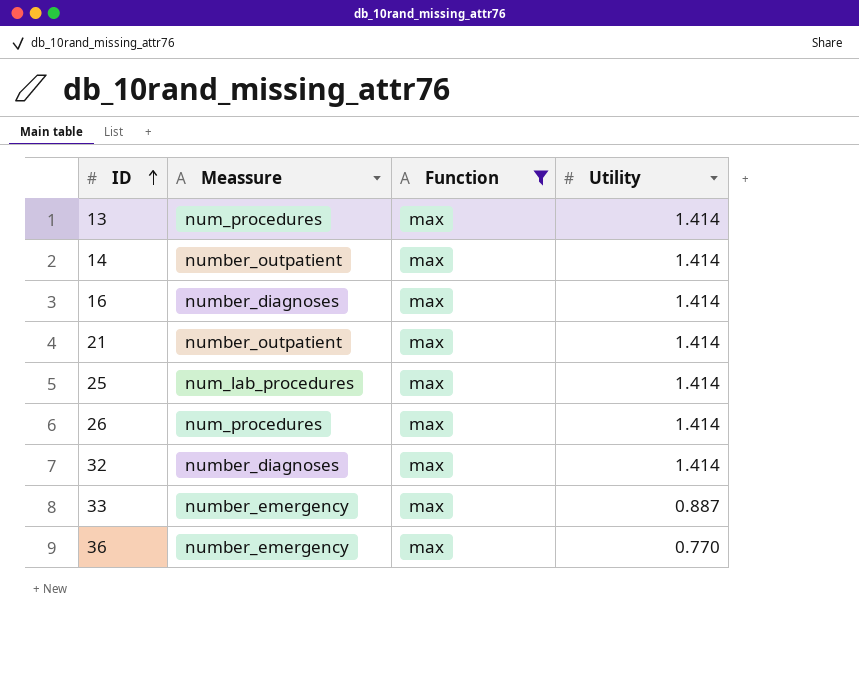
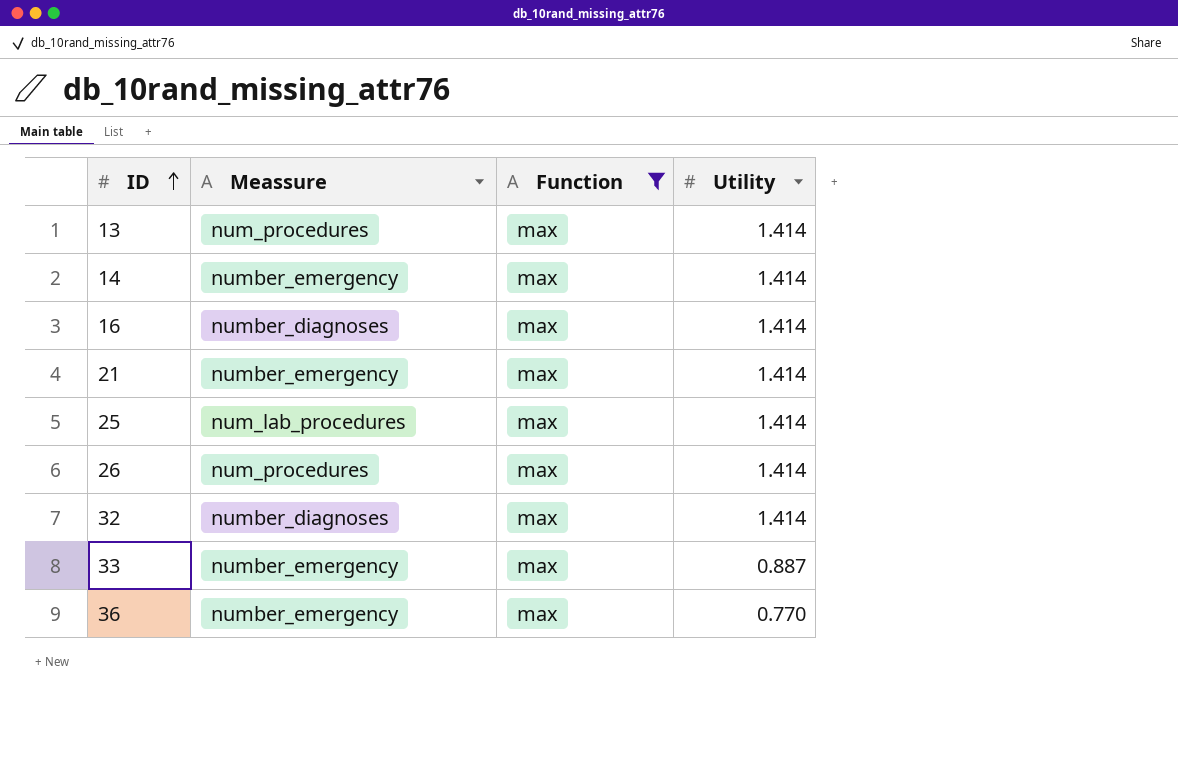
14 | Meassure: number_outpatient -> number_emergency
21 | Meassure: number_outpatient -> number_emergency

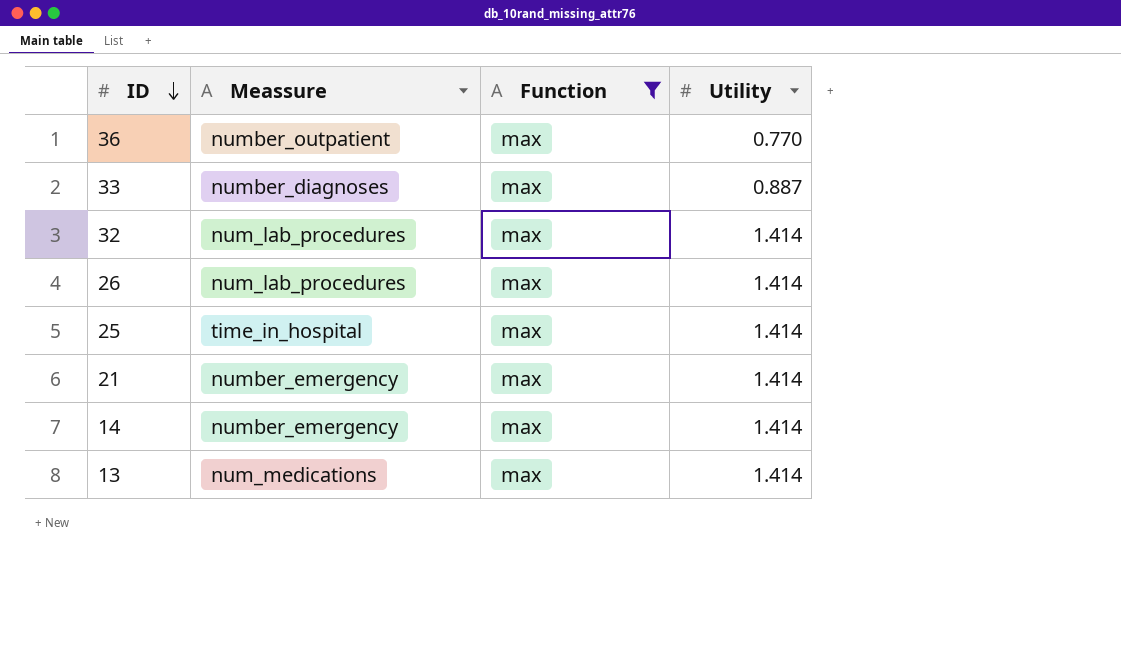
row order: ID ascending -> ID descending
row 16: number_diagnoses | max | 1.414 -> none
36 | Meassure: number_emergency -> number_outpatient
33 | Meassure: number_emergency -> number_diagnoses
32 | Meassure: number_diagnoses -> num_lab_procedures
26 | Meassure: num_procedures -> num_lab_procedures
25 | Meassure: num_lab_procedures -> time_in_hospital
13 | Meassure: num_procedures -> num_medications

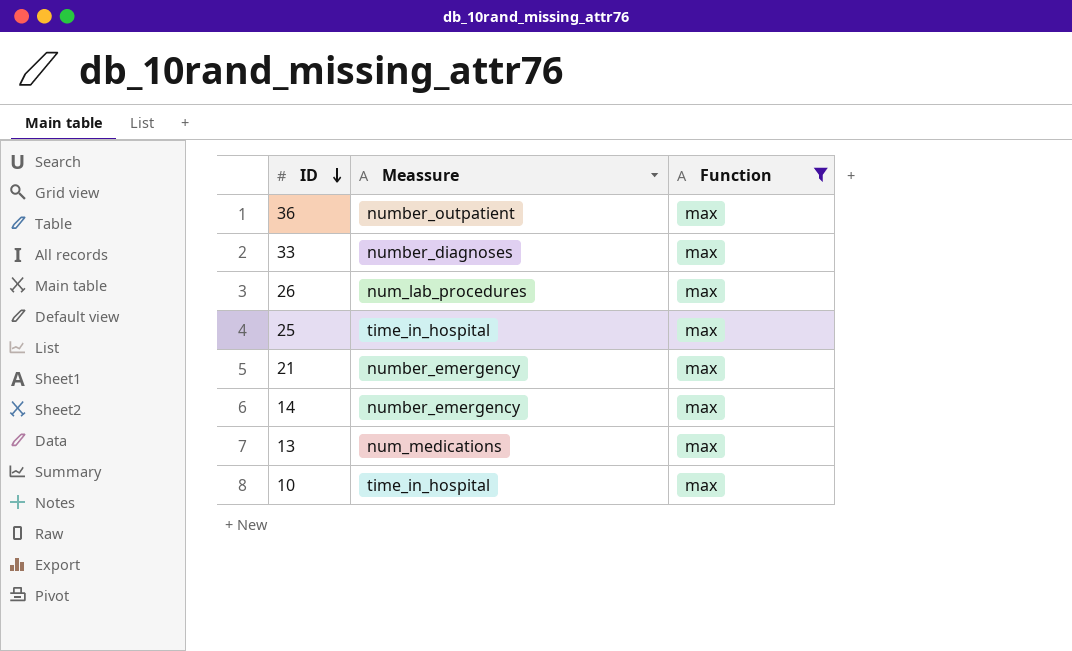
column Utility | position: 4 -> none
row 32: num_lab_procedures | max | 1.414 -> none
row 10: none -> time_in_hospital | max

